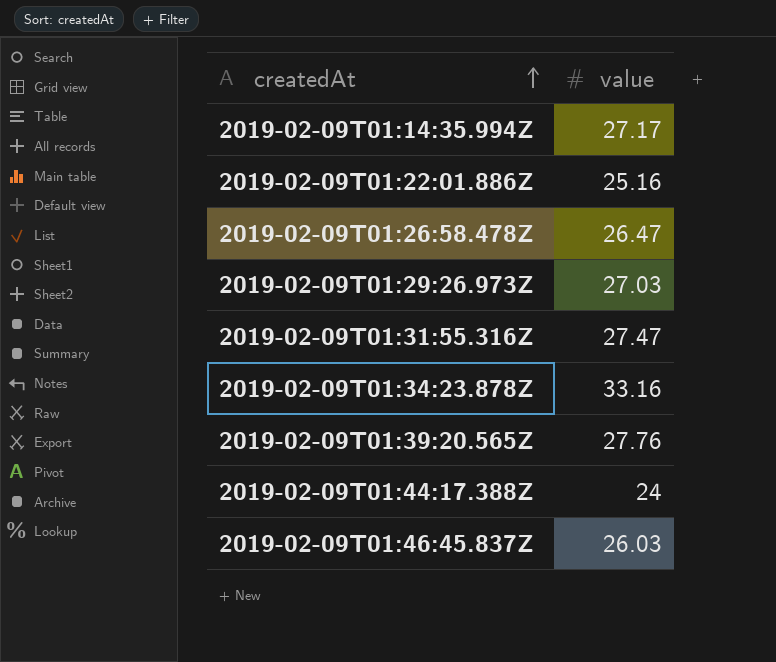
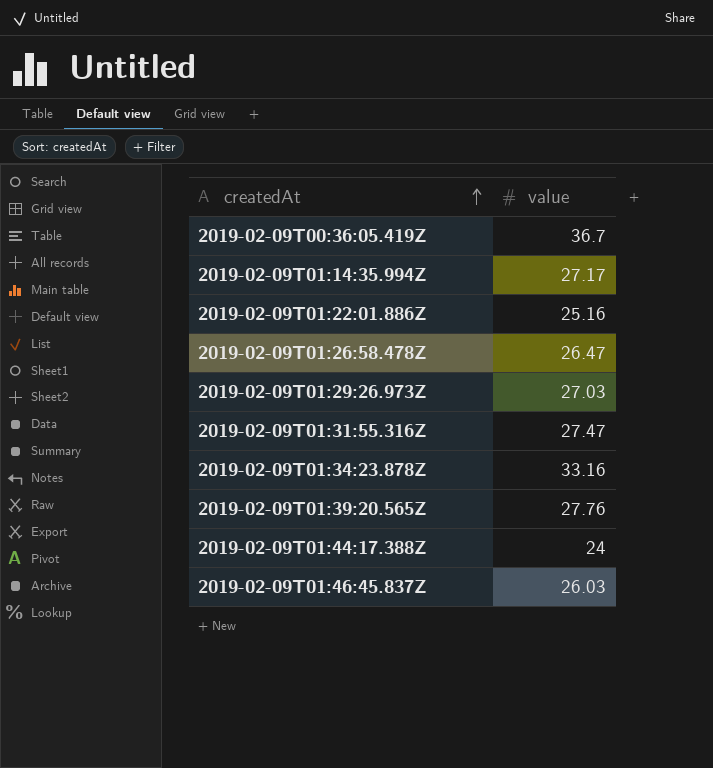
row 2019-02-09T00:36:05.419Z: none -> 36.7

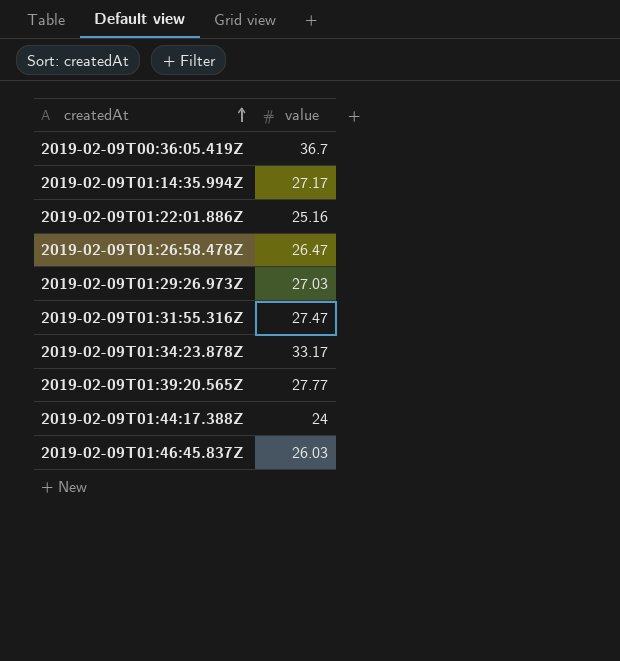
2019-02-09T01:34:23.878Z | value: 33.16 -> 33.17
2019-02-09T01:39:20.565Z | value: 27.76 -> 27.77

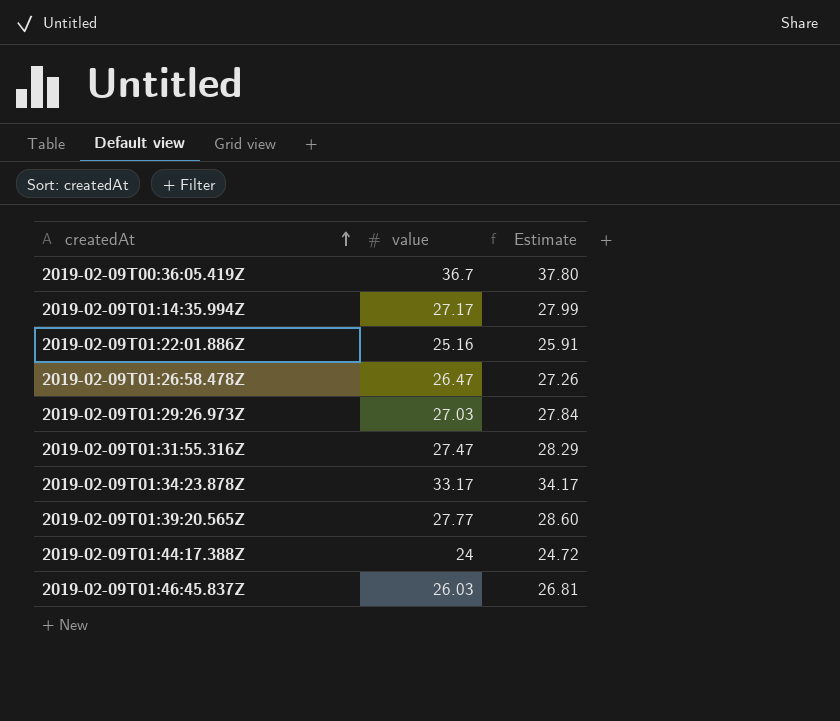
column Estimate | formula: none -> [value] * 1.03

